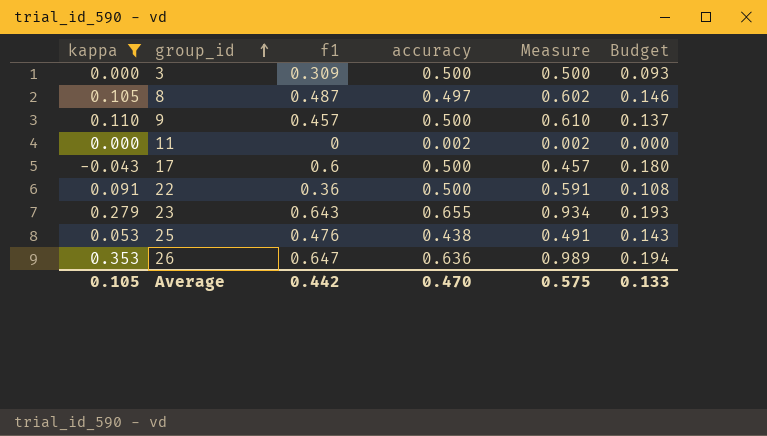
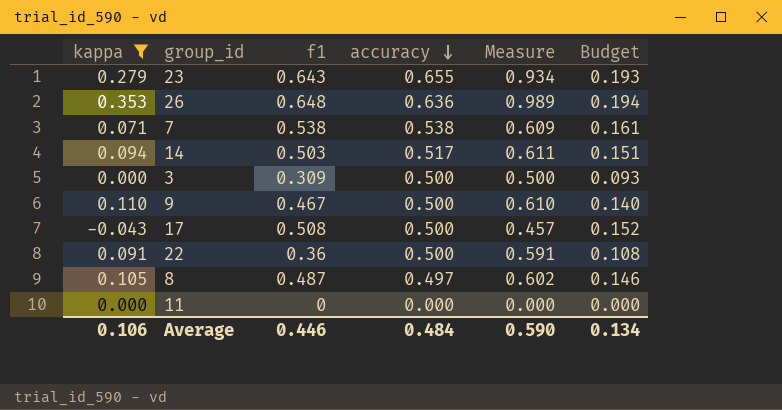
row order: group_id ascending -> accuracy descending
row 25: 0.053 | 0.476 | 0.438 | 0.491 | 0.143 -> none
26 | f1: 0.647 -> 0.648
row 7: none -> 0.071 | 0.538 | 0.538 | 0.609 | 0.161
row 14: none -> 0.094 | 0.503 | 0.517 | 0.611 | 0.151
9 | f1: 0.457 -> 0.467
9 | Budget: 0.137 -> 0.140
17 | f1: 0.6 -> 0.508
17 | Budget: 0.180 -> 0.152
11 | accuracy: 0.002 -> 0.000
11 | Measure: 0.002 -> 0.000
Average | kappa: 0.105 -> 0.106
Average | f1: 0.442 -> 0.446
Average | accuracy: 0.470 -> 0.484
Average | Measure: 0.575 -> 0.590
Average | Budget: 0.133 -> 0.134

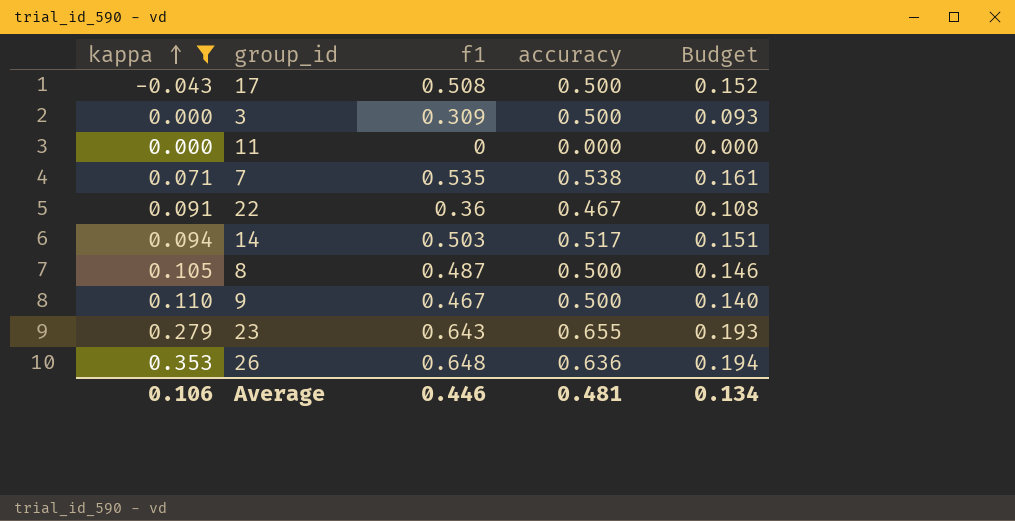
row order: accuracy descending -> kappa ascending
column Measure | formula: [kappa] + [accuracy] -> none
7 | f1: 0.538 -> 0.535
22 | accuracy: 0.500 -> 0.467
8 | accuracy: 0.497 -> 0.500
Average | accuracy: 0.484 -> 0.481

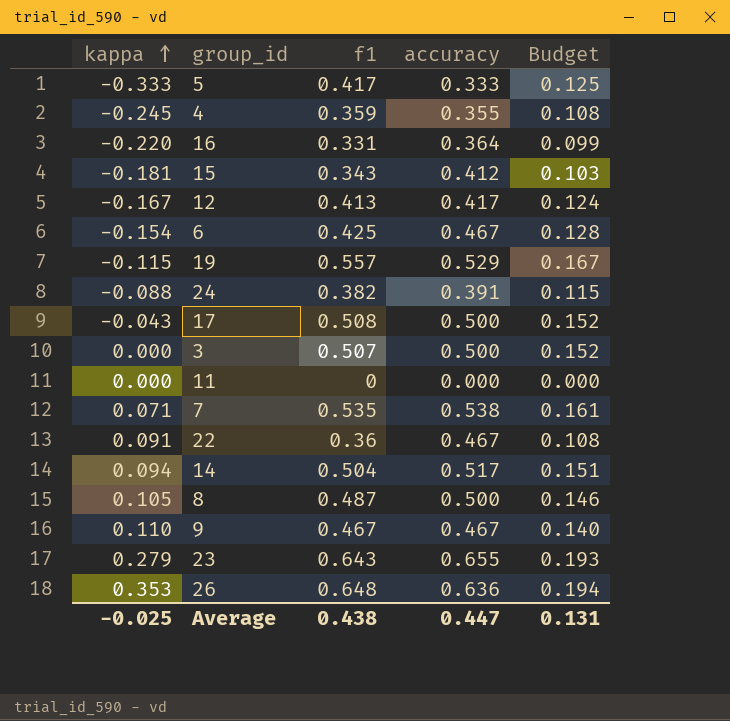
filter: kappa >= -0.043 -> none
3 | f1: 0.309 -> 0.507
3 | Budget: 0.093 -> 0.152
14 | f1: 0.503 -> 0.504
9 | accuracy: 0.500 -> 0.467
Average | kappa: 0.106 -> -0.025
Average | f1: 0.446 -> 0.438
Average | accuracy: 0.481 -> 0.447
Average | Budget: 0.134 -> 0.131

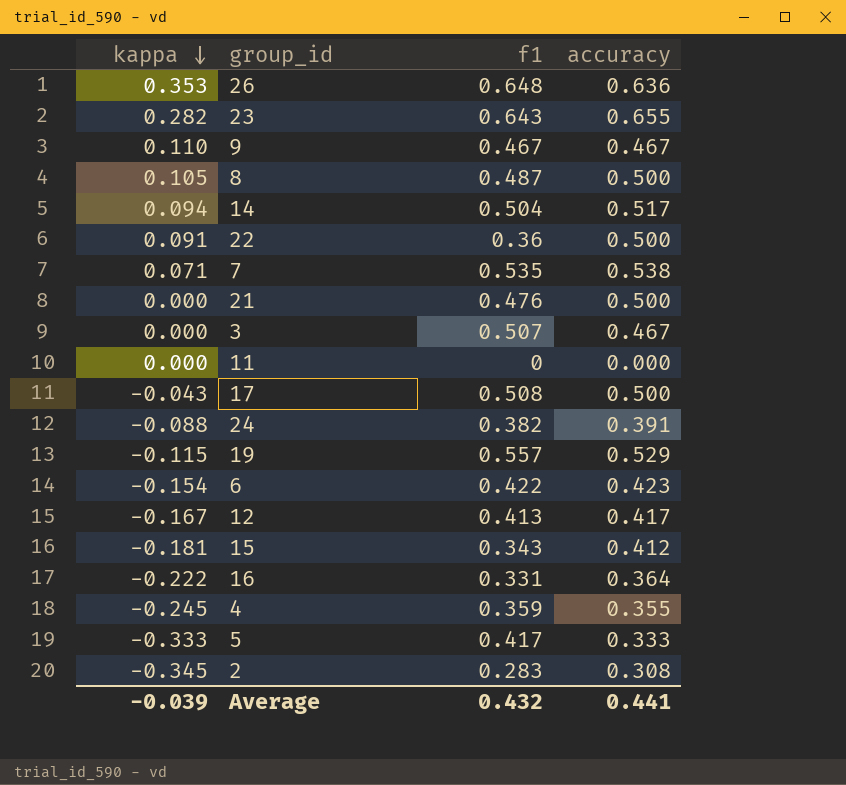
row order: kappa ascending -> kappa descending
column Budget | formula: [f1] * 0.3 -> none
23 | kappa: 0.279 -> 0.282
22 | accuracy: 0.467 -> 0.500
row 21: none -> 0.000 | 0.476 | 0.500
3 | accuracy: 0.500 -> 0.467
6 | f1: 0.425 -> 0.422
6 | accuracy: 0.467 -> 0.423
16 | kappa: -0.220 -> -0.222
row 2: none -> -0.345 | 0.283 | 0.308
Average | kappa: -0.025 -> -0.039
Average | f1: 0.438 -> 0.432
Average | accuracy: 0.447 -> 0.441

